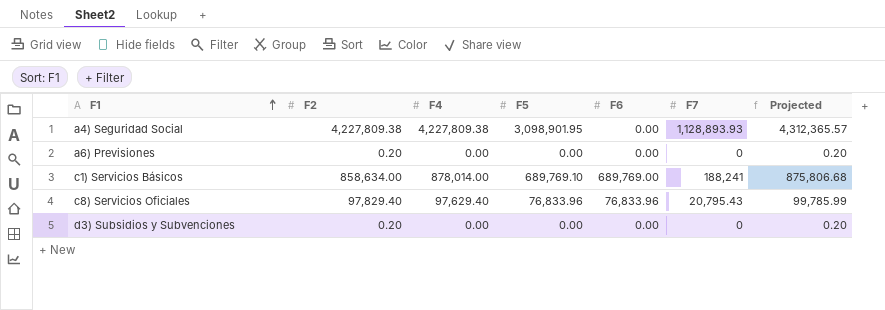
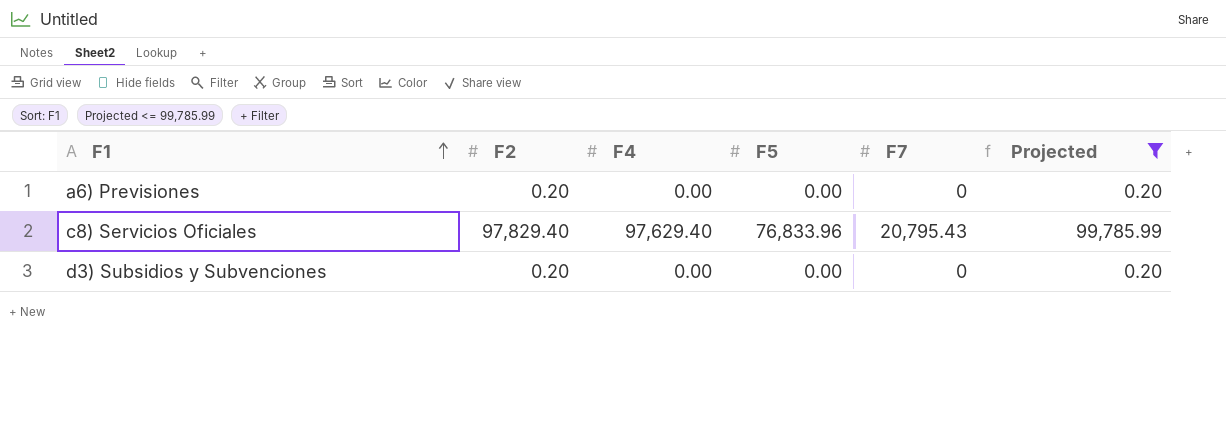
filter: none -> Projected <= 99,785.99
column F6 | position: 5 -> none

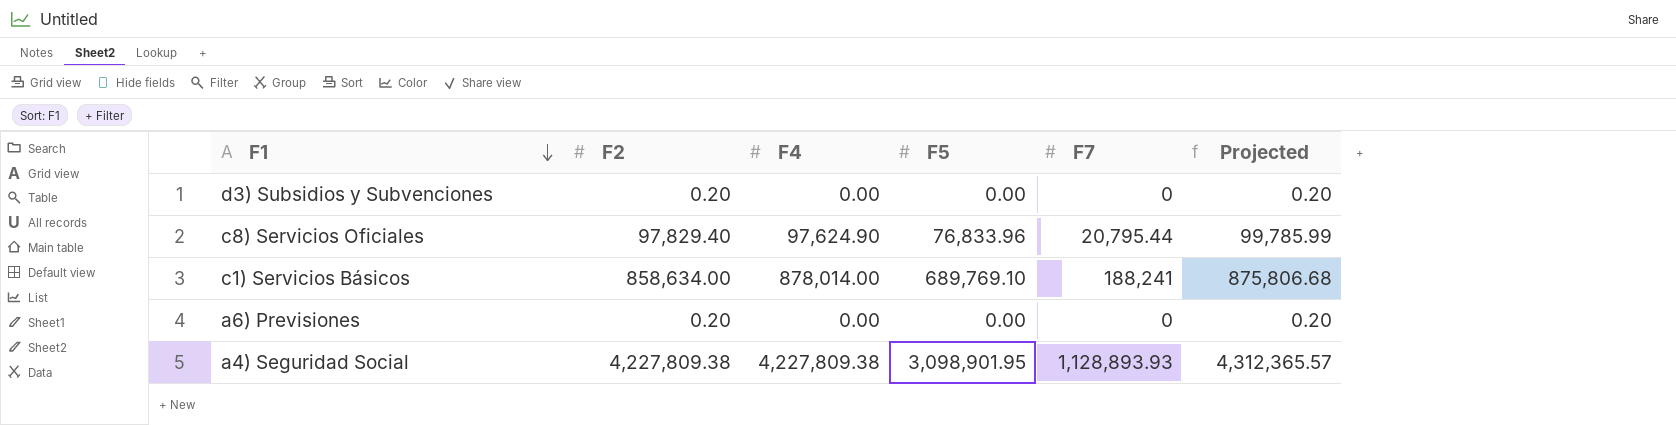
filter: Projected <= 99,785.99 -> none
row order: F1 ascending -> F1 descending
c8) Servicios Oficiales | F4: 97,629.40 -> 97,624.90
c8) Servicios Oficiales | F7: 20,795.43 -> 20,795.44

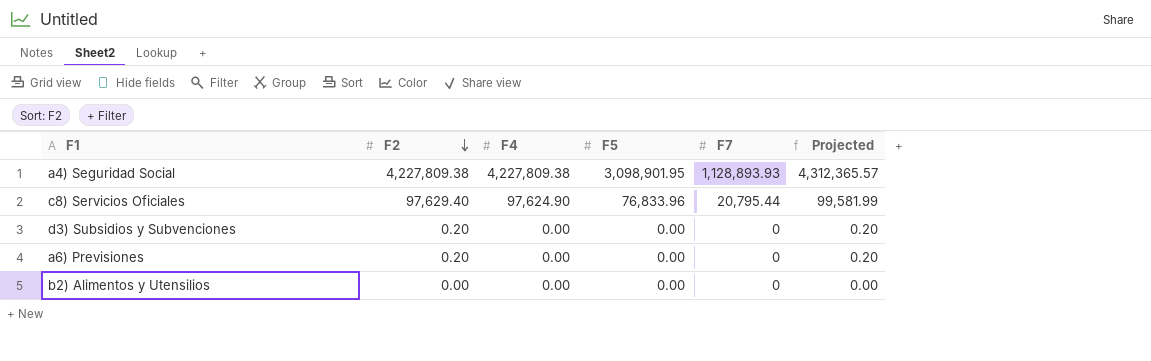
row order: F1 descending -> F2 descending
row c1) Servicios Básicos: 858,634.00 | 878,014.00 | 689,769.10 | 188,241 | 875,806.68 -> none
c8) Servicios Oficiales | F2: 97,829.40 -> 97,629.40
c8) Servicios Oficiales | Projected: 99,785.99 -> 99,581.99
row b2) Alimentos y Utensilios: none -> 0.00 | 0.00 | 0.00 | 0 | 0.00

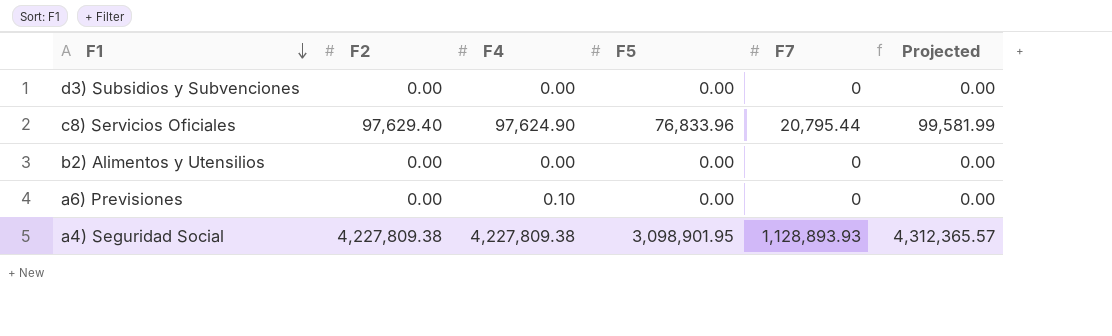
row order: F2 descending -> F1 descending
d3) Subsidios y Subvenciones | F2: 0.20 -> 0.00
d3) Subsidios y Subvenciones | Projected: 0.20 -> 0.00
a6) Previsiones | F2: 0.20 -> 0.00
a6) Previsiones | F4: 0.00 -> 0.10
a6) Previsiones | Projected: 0.20 -> 0.00

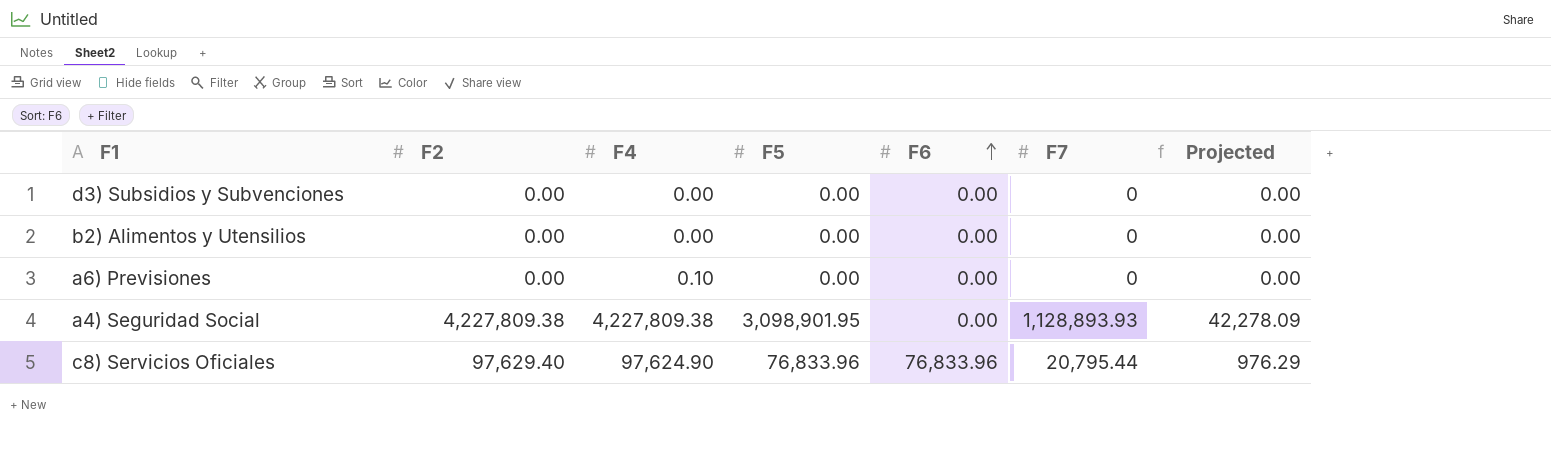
row order: F1 descending -> F6 ascending
column F6 | position: none -> 5
column Projected | formula: [F2] * 1.02 -> [F2] * 0.01

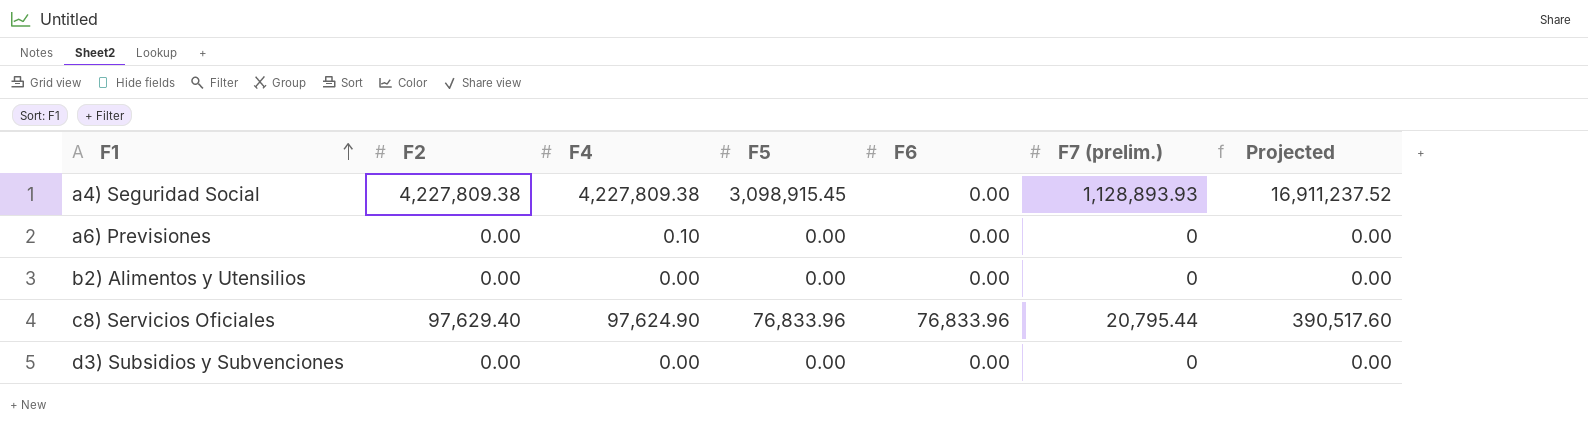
row order: F6 ascending -> F1 ascending
column name: F7 -> F7 (prelim.)
column Projected | formula: [F2] * 0.01 -> [F2] * 4
a4) Seguridad Social | F5: 3,098,901.95 -> 3,098,915.45

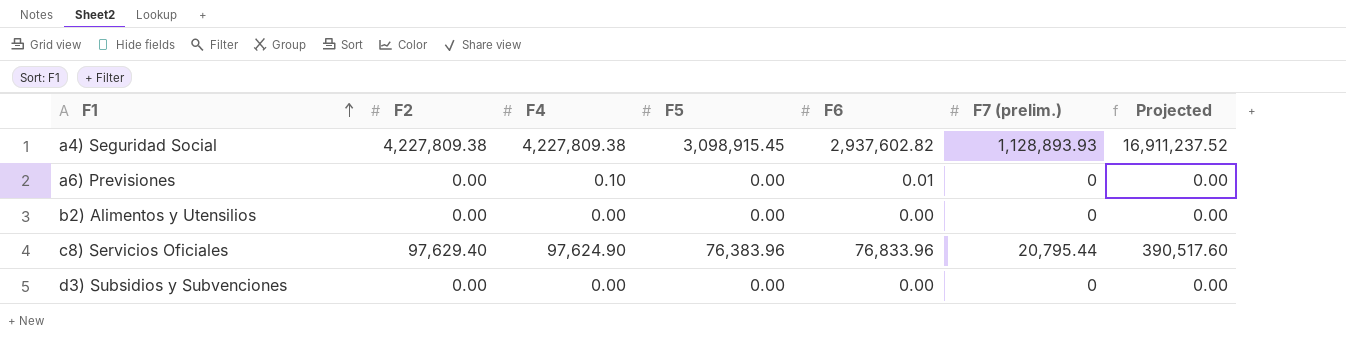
a4) Seguridad Social | F6: 0.00 -> 2,937,602.82
a6) Previsiones | F6: 0.00 -> 0.01
c8) Servicios Oficiales | F5: 76,833.96 -> 76,383.96

